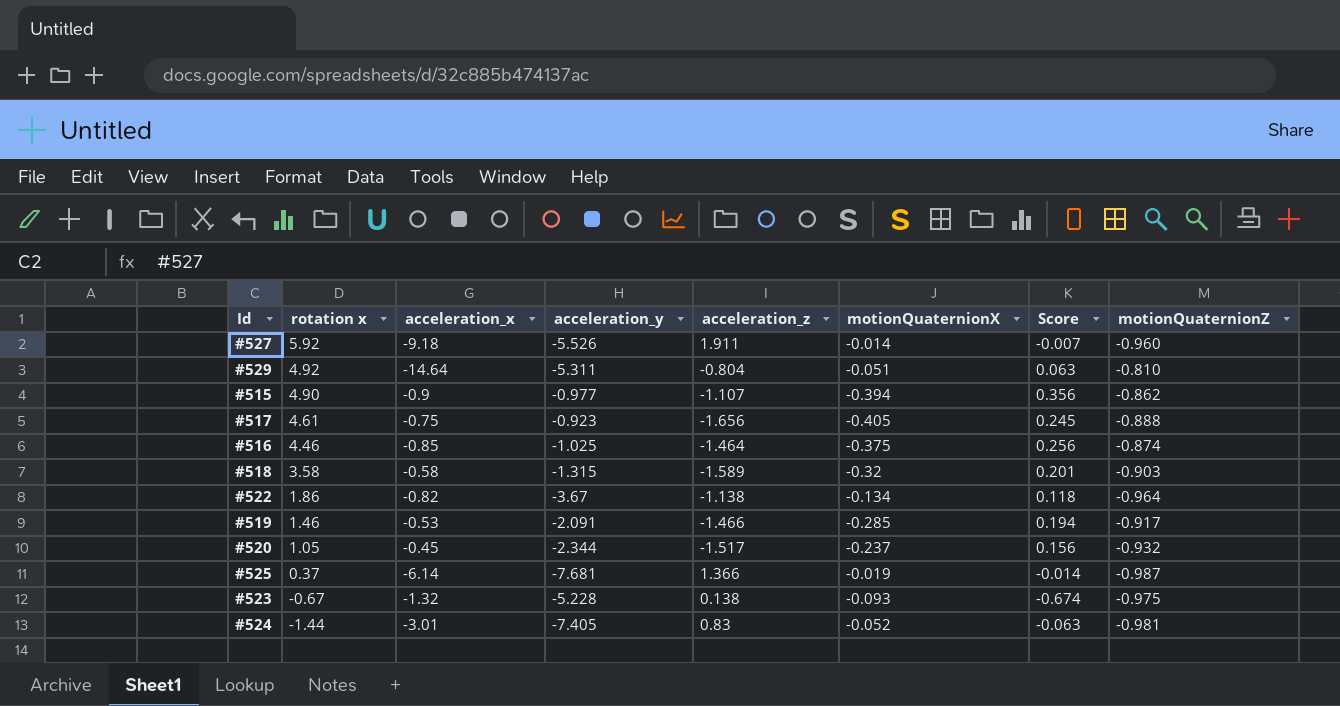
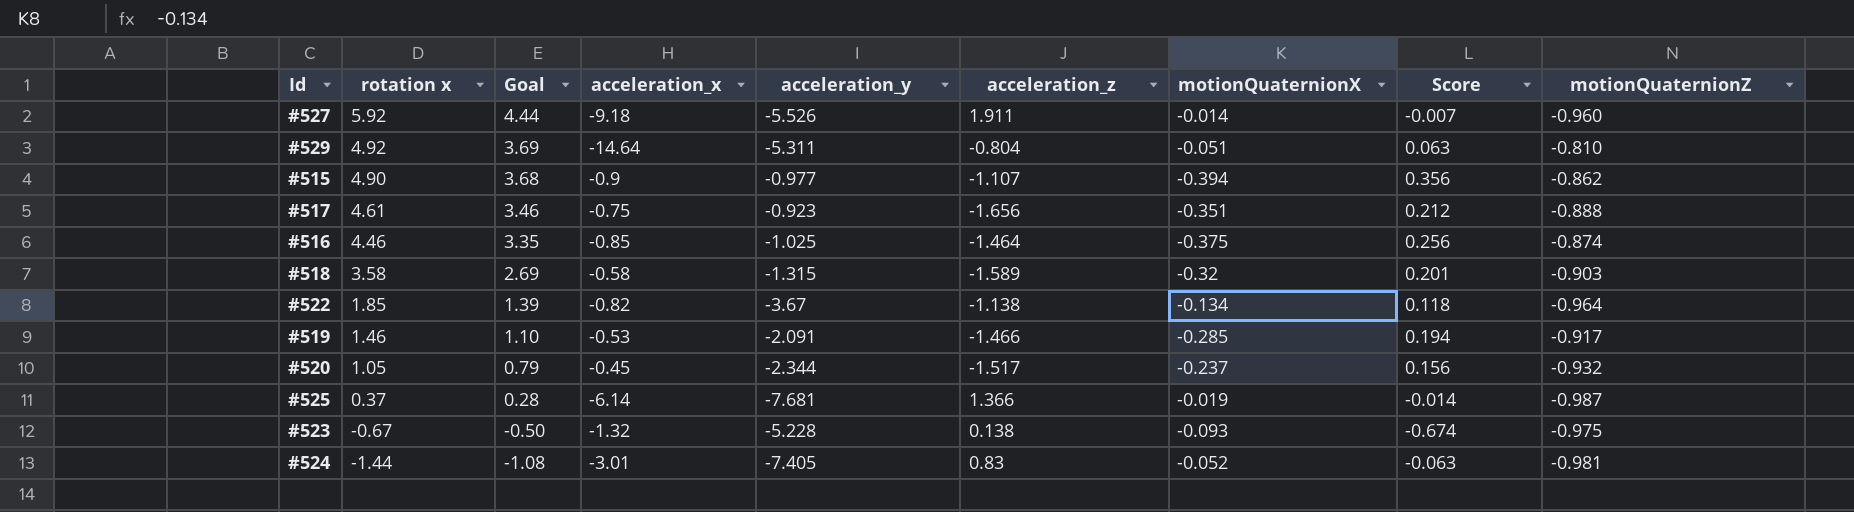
column Goal | formula: none -> [rotation x] * 0.75
#517 | motionQuaternionX: -0.405 -> -0.351
#517 | Score: 0.245 -> 0.212
#522 | rotation x: 1.86 -> 1.85

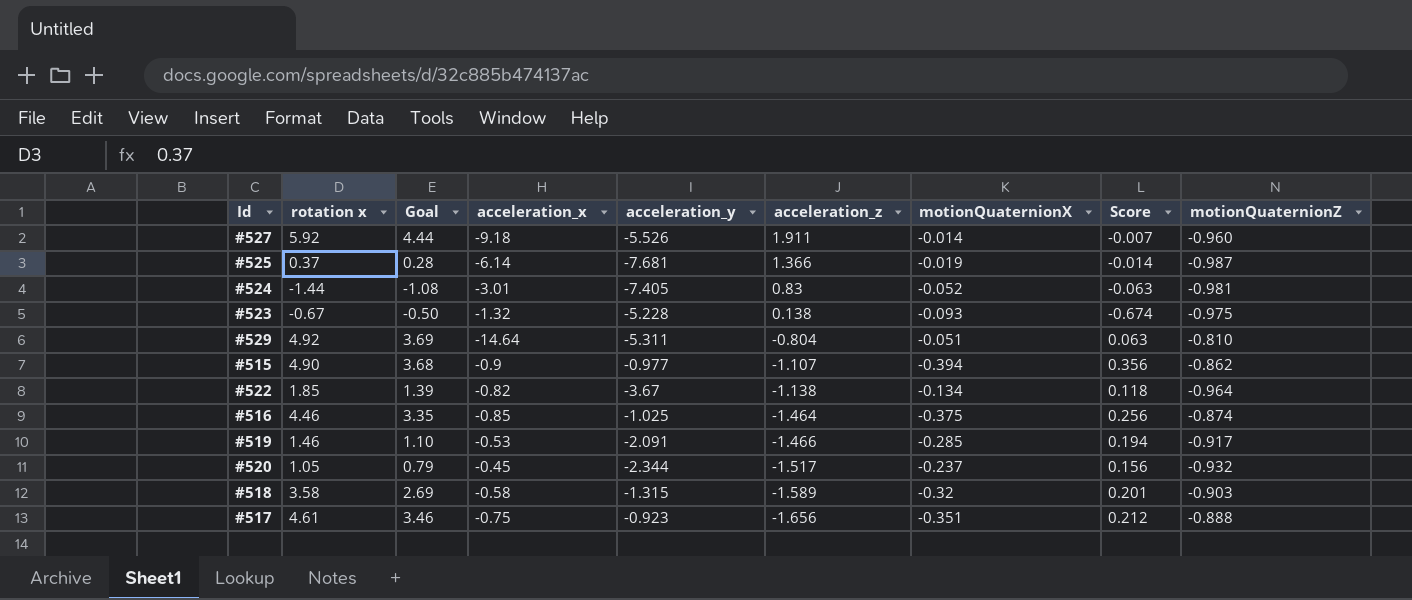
row order: rotation x descending -> acceleration_z descending

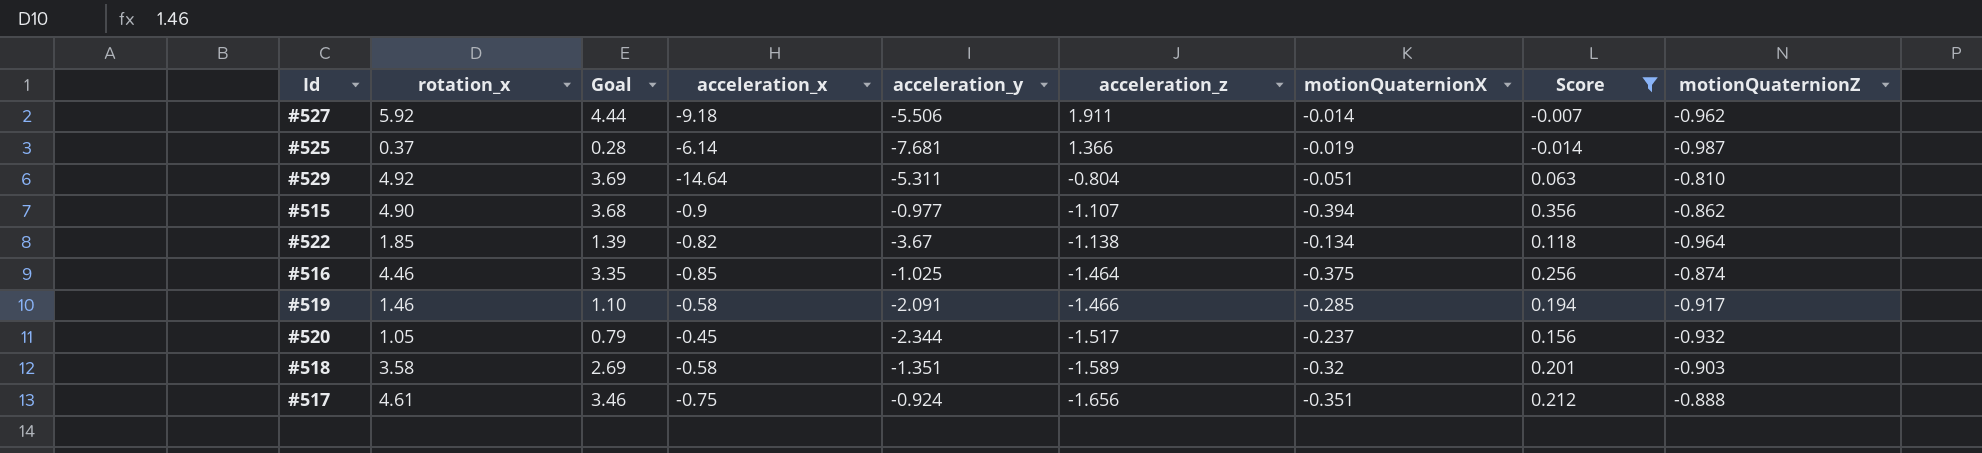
filter: none -> Score >= -0.014
column name: rotation x -> rotation_x
#527 | acceleration_y: -5.526 -> -5.506
#527 | motionQuaternionZ: -0.960 -> -0.962
#519 | acceleration_x: -0.53 -> -0.58
#518 | acceleration_y: -1.315 -> -1.351
#517 | acceleration_y: -0.923 -> -0.924

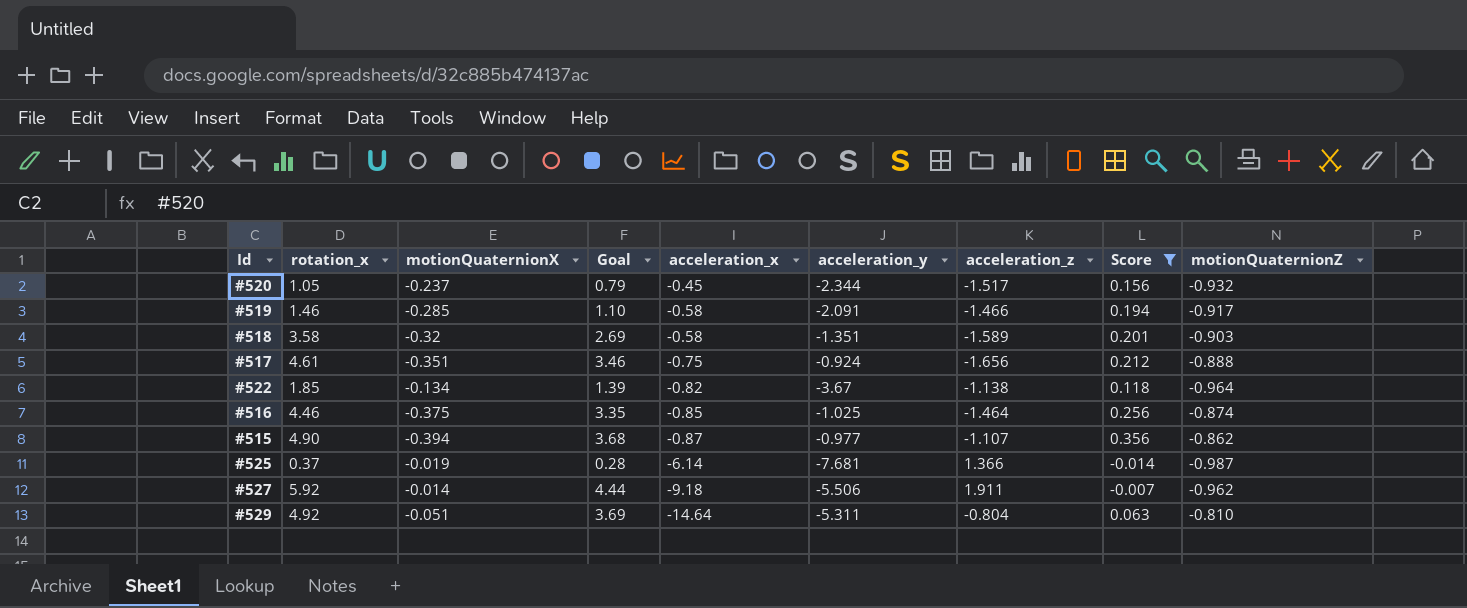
row order: acceleration_z descending -> acceleration_x descending
column motionQuaternionX | position: 7 -> 3
#515 | acceleration_x: -0.9 -> -0.87

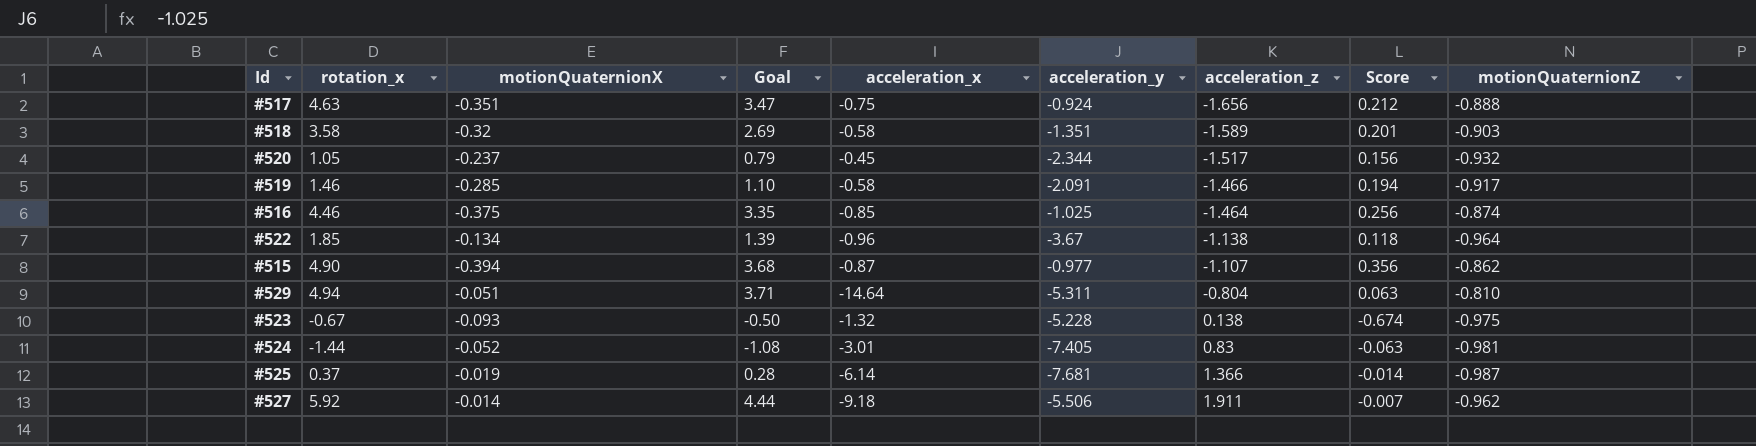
filter: Score >= -0.014 -> none
row order: acceleration_x descending -> acceleration_z ascending
#517 | rotation_x: 4.61 -> 4.63
#517 | Goal: 3.46 -> 3.47
#522 | acceleration_x: -0.82 -> -0.96
#529 | rotation_x: 4.92 -> 4.94
#529 | Goal: 3.69 -> 3.71

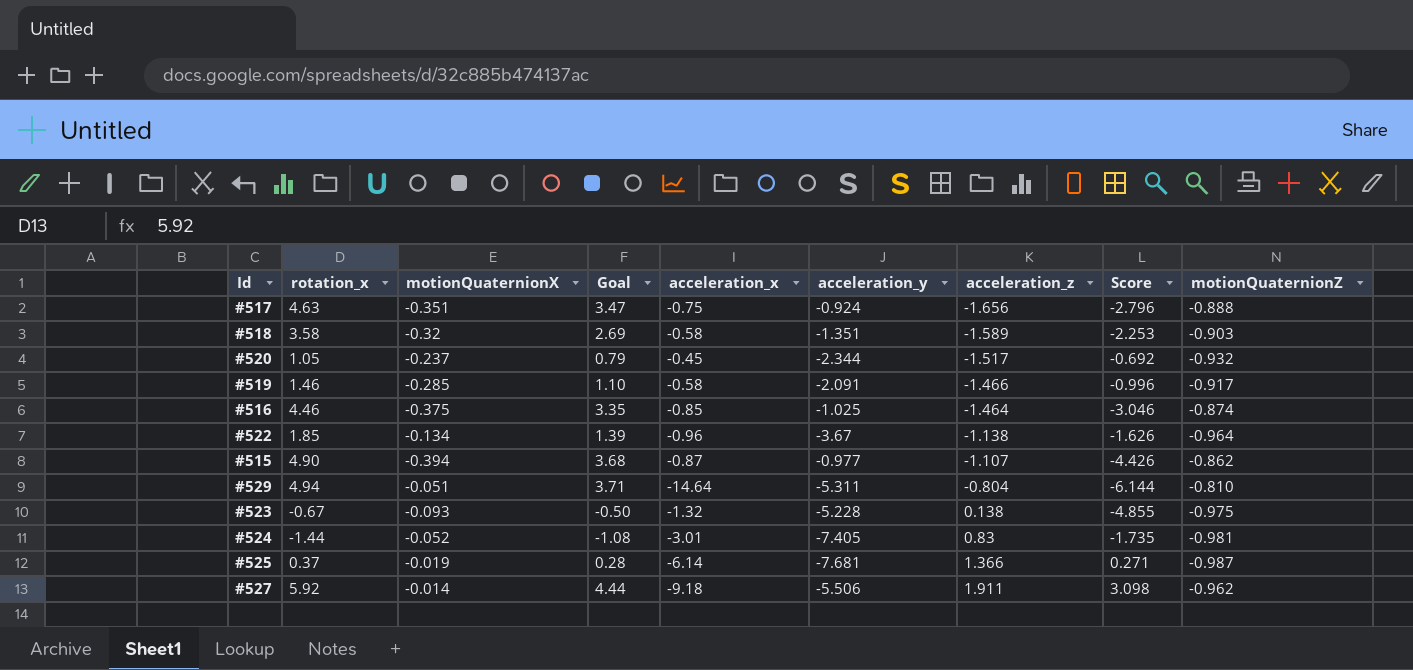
column Score | formula: [motionQuaternionX] / [acceleration_z] -> [rotation_x] / [acceleration_z]

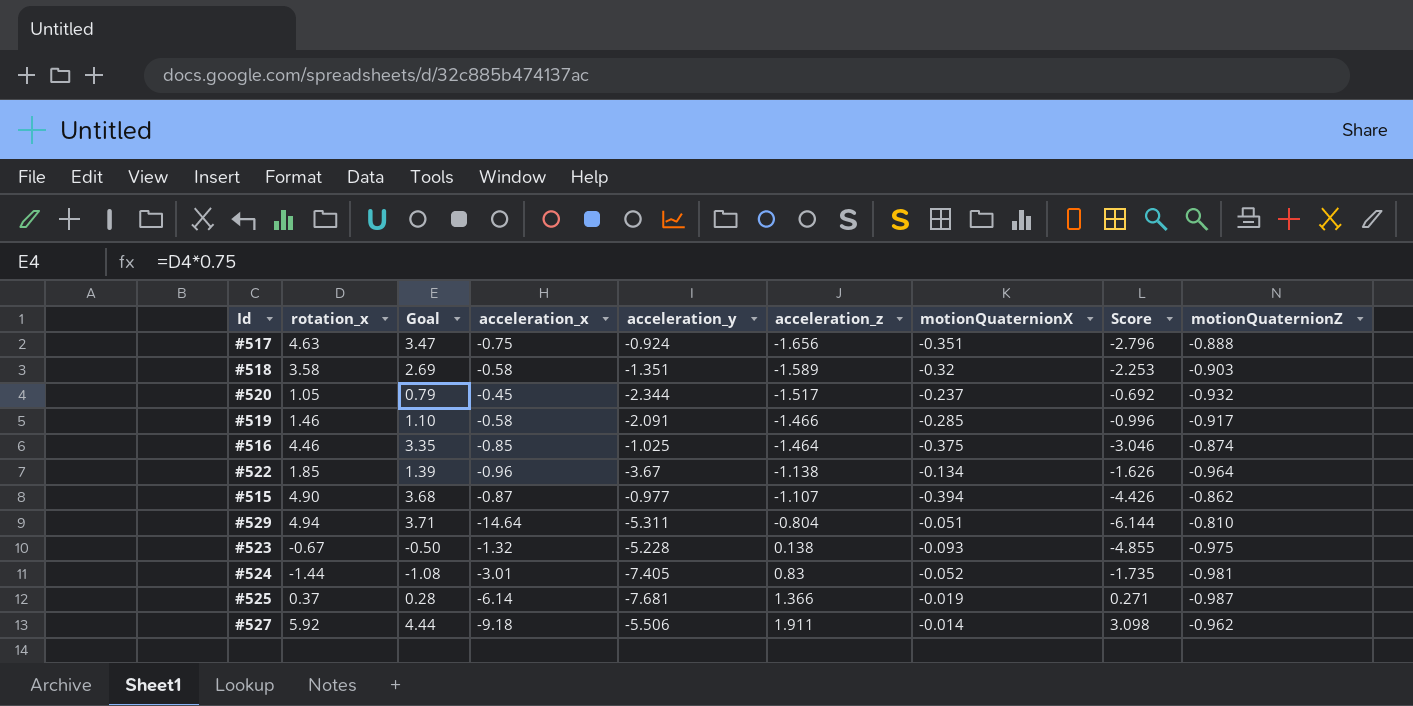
column motionQuaternionX | position: 3 -> 7

